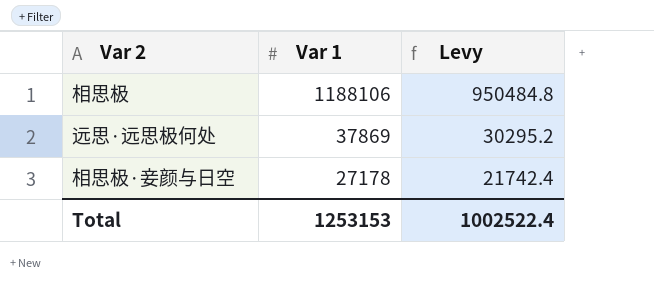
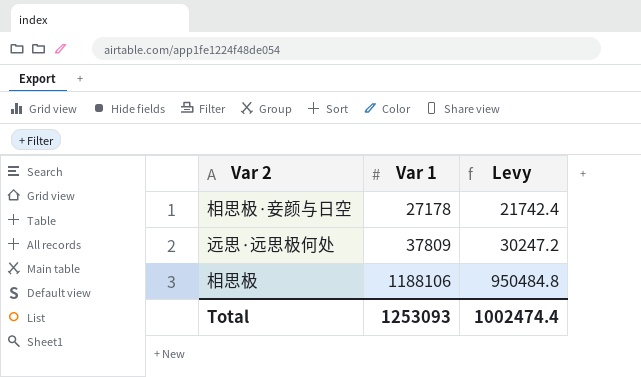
row order: Var 1 descending -> Var 1 ascending
远思·远思极何处 | Var 1: 37869 -> 37809
远思·远思极何处 | Levy: 30295.2 -> 30247.2
Total | Var 1: 1253153 -> 1253093
Total | Levy: 1002522.4 -> 1002474.4

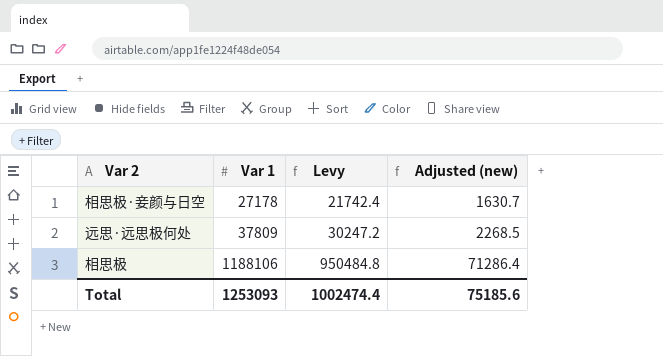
column Adjusted (new) | formula: none -> [Var 1] * 0.06

